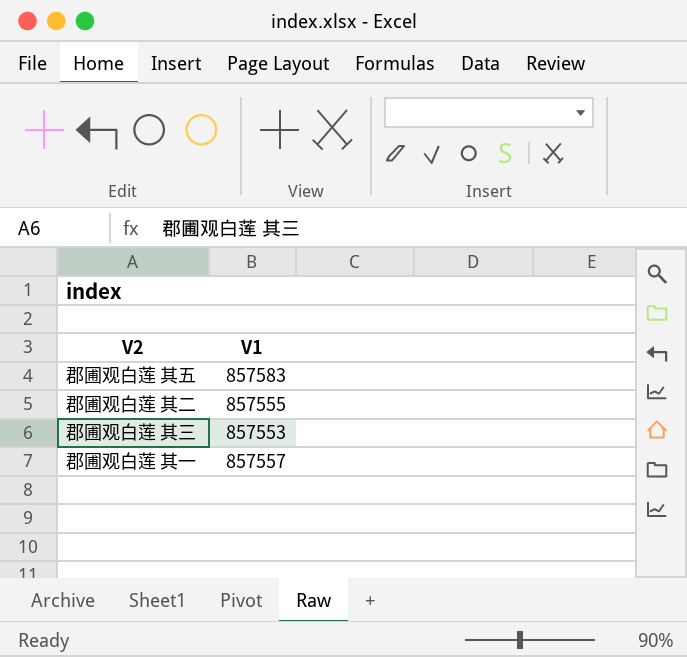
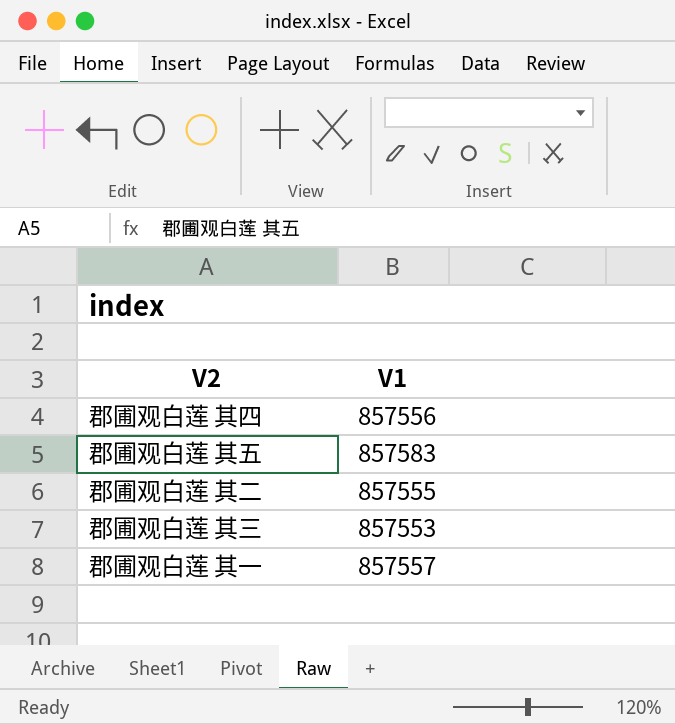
row 郡圃观白莲 其四: none -> 857556

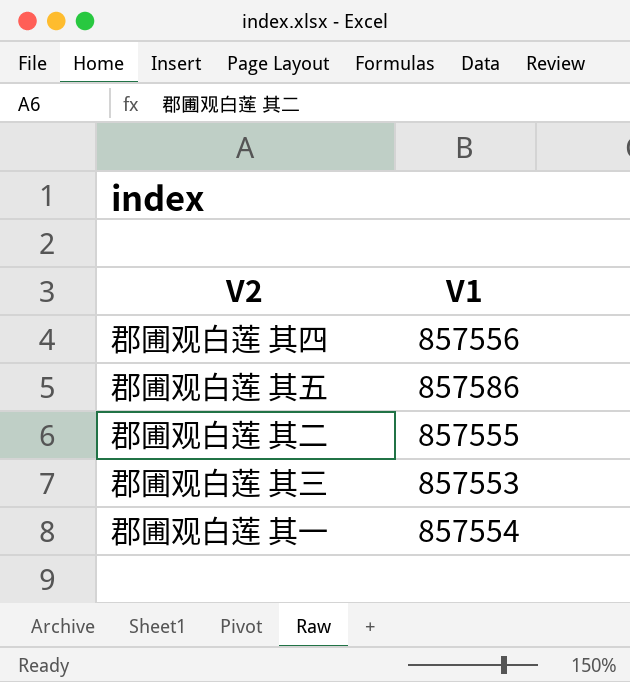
郡圃观白莲 其五 | V1: 857583 -> 857586
郡圃观白莲 其一 | V1: 857557 -> 857554

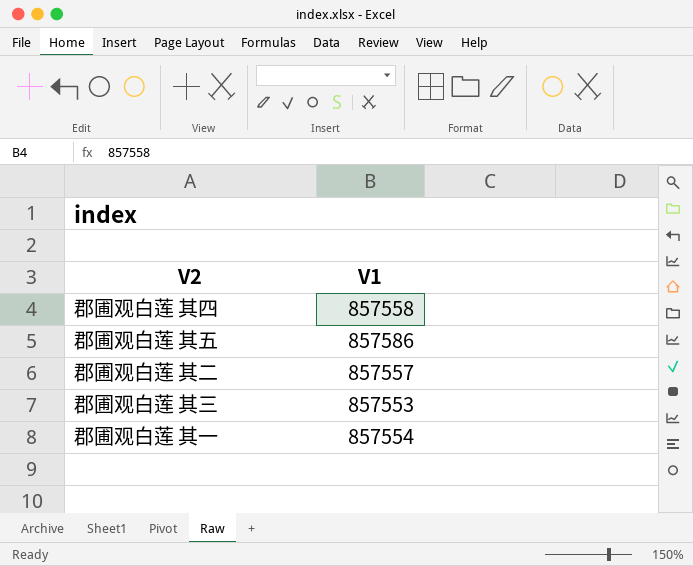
郡圃观白莲 其四 | V1: 857556 -> 857558
郡圃观白莲 其二 | V1: 857555 -> 857557

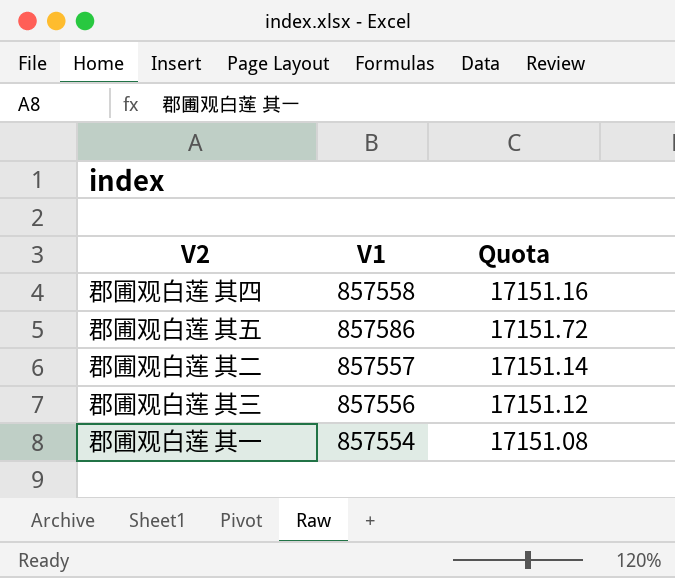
column Quota | formula: none -> [V1] * 0.02
郡圃观白莲 其三 | V1: 857553 -> 857556

